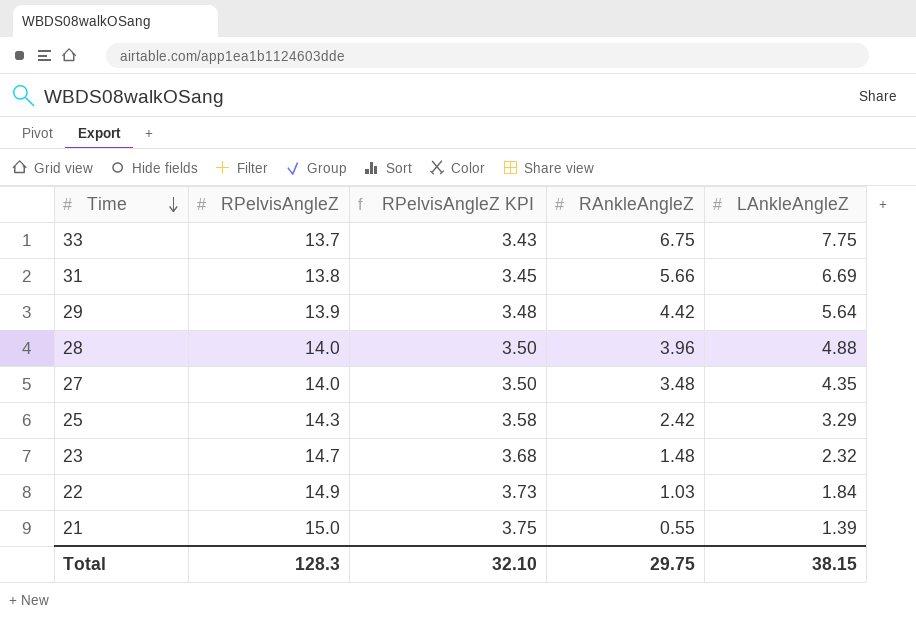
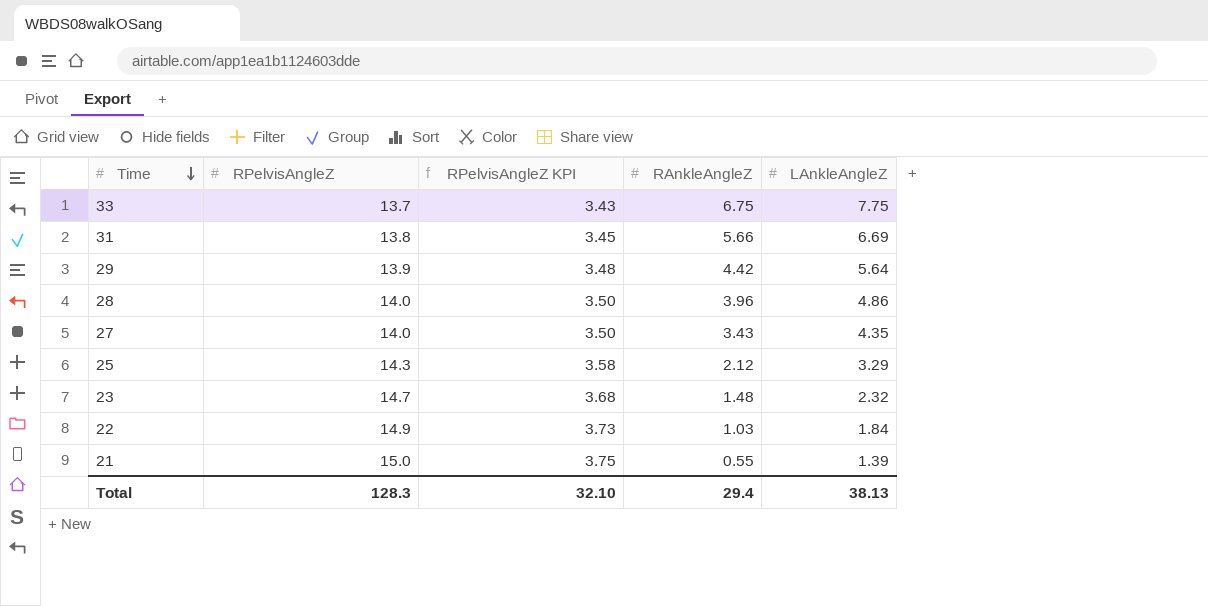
28 | LAnkleAngleZ: 4.88 -> 4.86
27 | RAnkleAngleZ: 3.48 -> 3.43
25 | RAnkleAngleZ: 2.42 -> 2.12
Total | RAnkleAngleZ: 29.75 -> 29.4
Total | LAnkleAngleZ: 38.15 -> 38.13

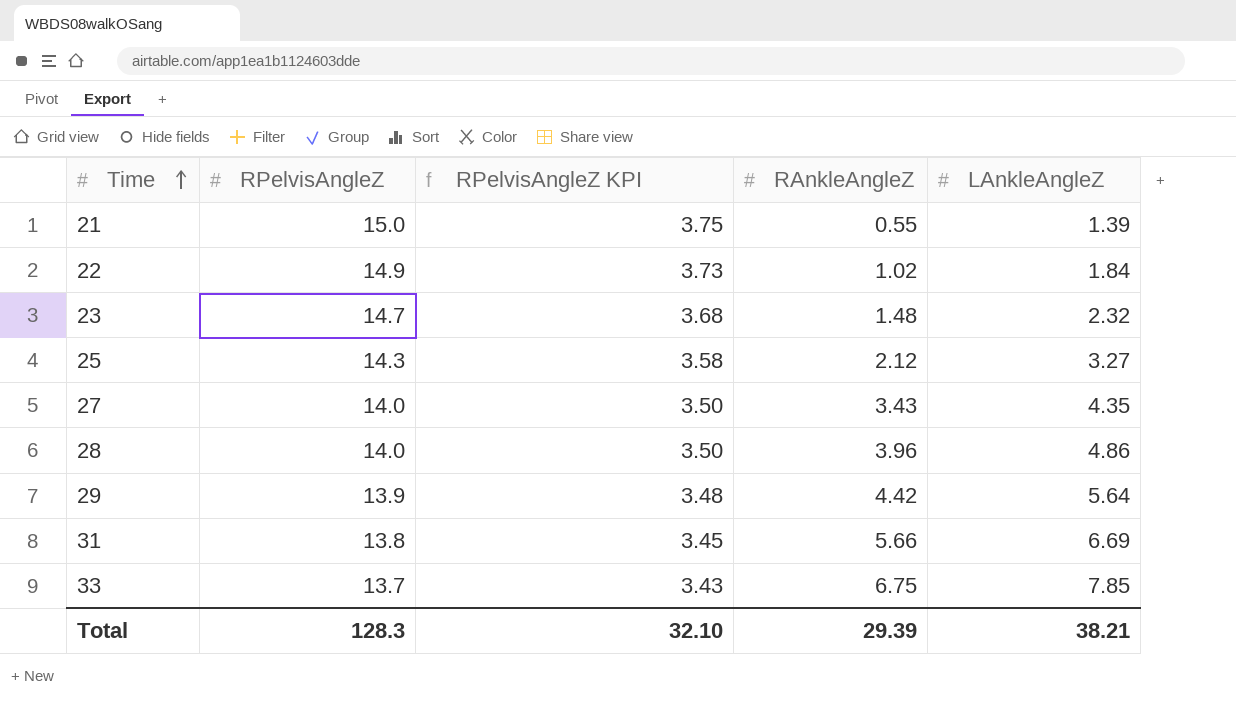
row order: Time descending -> Time ascending
22 | RAnkleAngleZ: 1.03 -> 1.02
25 | LAnkleAngleZ: 3.29 -> 3.27
33 | LAnkleAngleZ: 7.75 -> 7.85
Total | RAnkleAngleZ: 29.4 -> 29.39
Total | LAnkleAngleZ: 38.13 -> 38.21

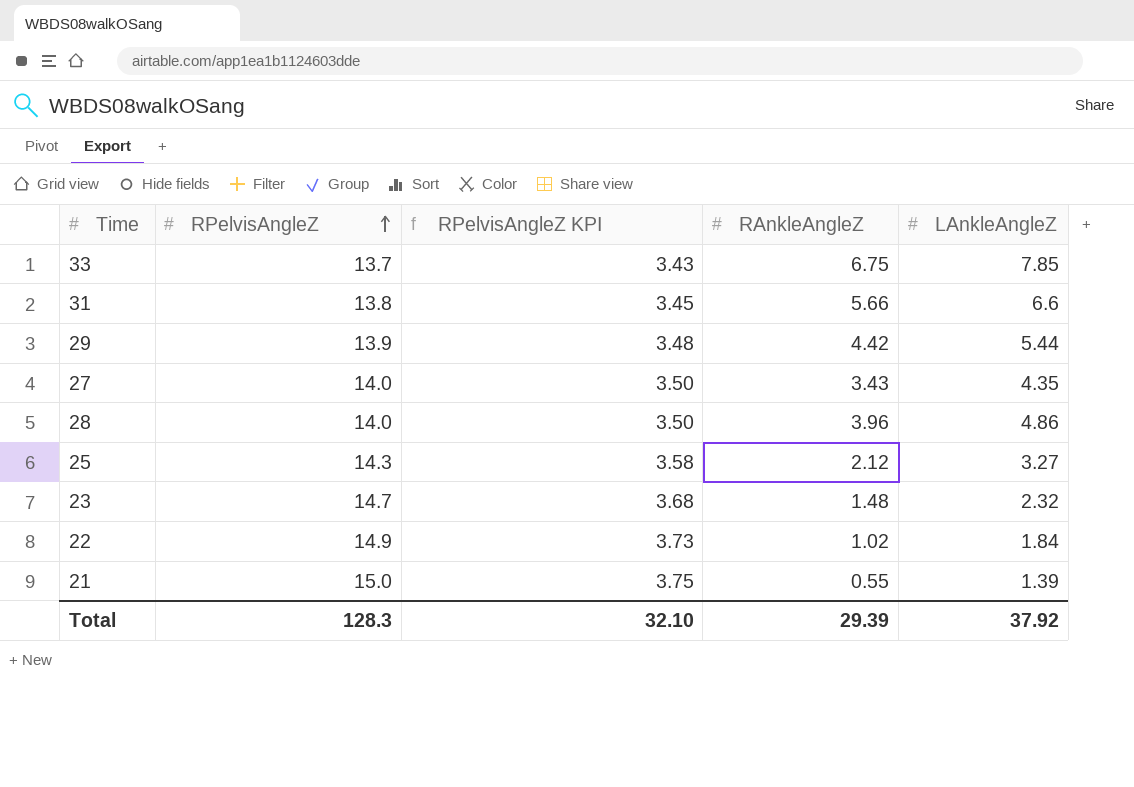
row order: Time ascending -> RPelvisAngleZ ascending
31 | LAnkleAngleZ: 6.69 -> 6.6
29 | LAnkleAngleZ: 5.64 -> 5.44
Total | LAnkleAngleZ: 38.21 -> 37.92

